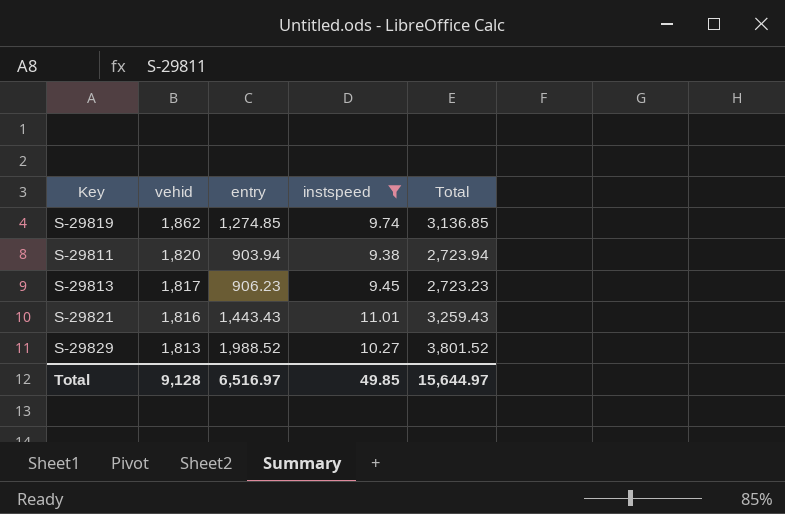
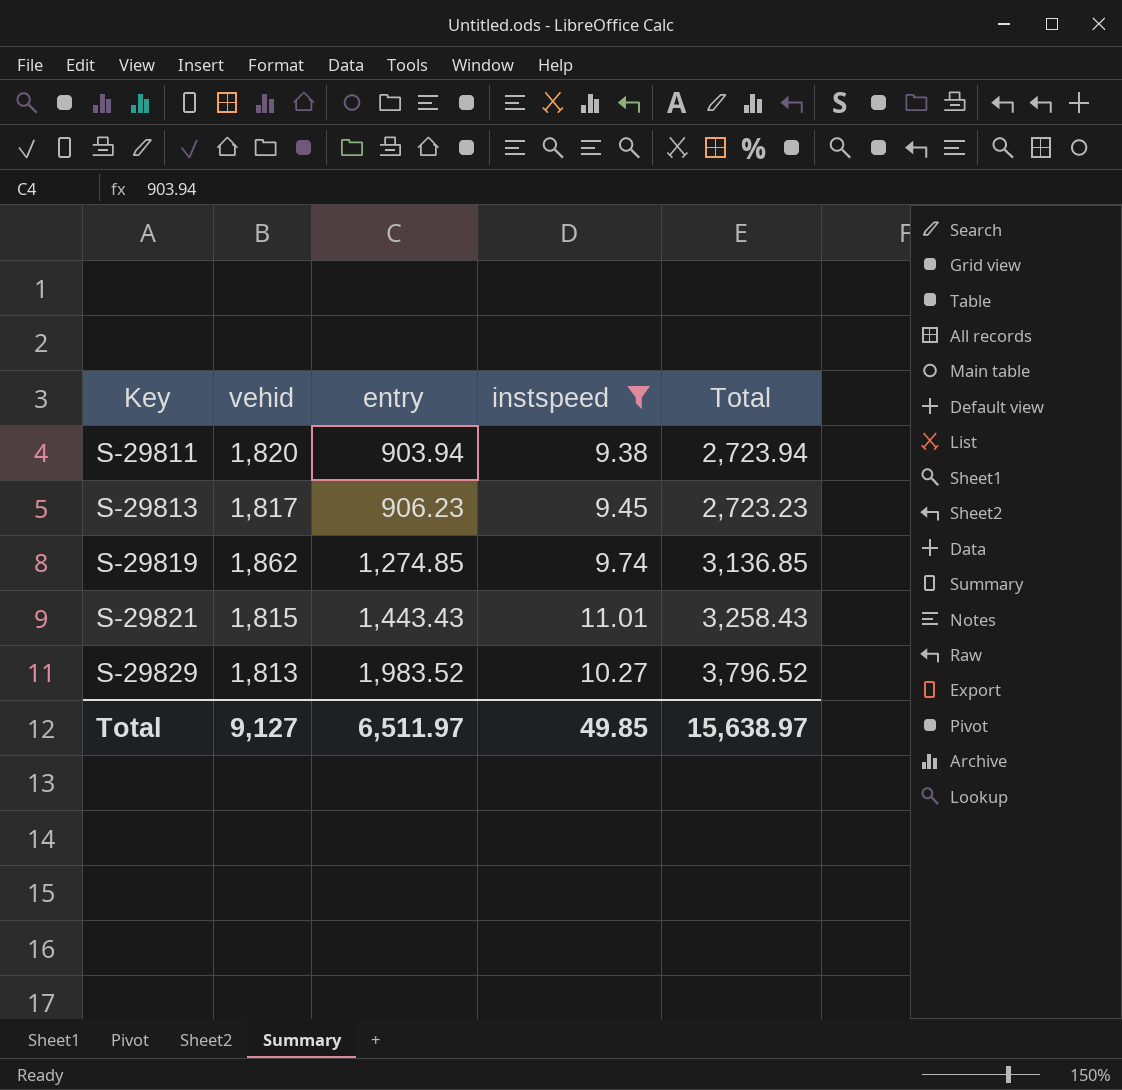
row order: vehid descending -> Key ascending
S-29821 | vehid: 1,816 -> 1,815
S-29821 | Total: 3,259.43 -> 3,258.43
S-29829 | entry: 1,988.52 -> 1,983.52
S-29829 | Total: 3,801.52 -> 3,796.52
Total | vehid: 9,128 -> 9,127
Total | entry: 6,516.97 -> 6,511.97
Total | Total: 15,644.97 -> 15,638.97

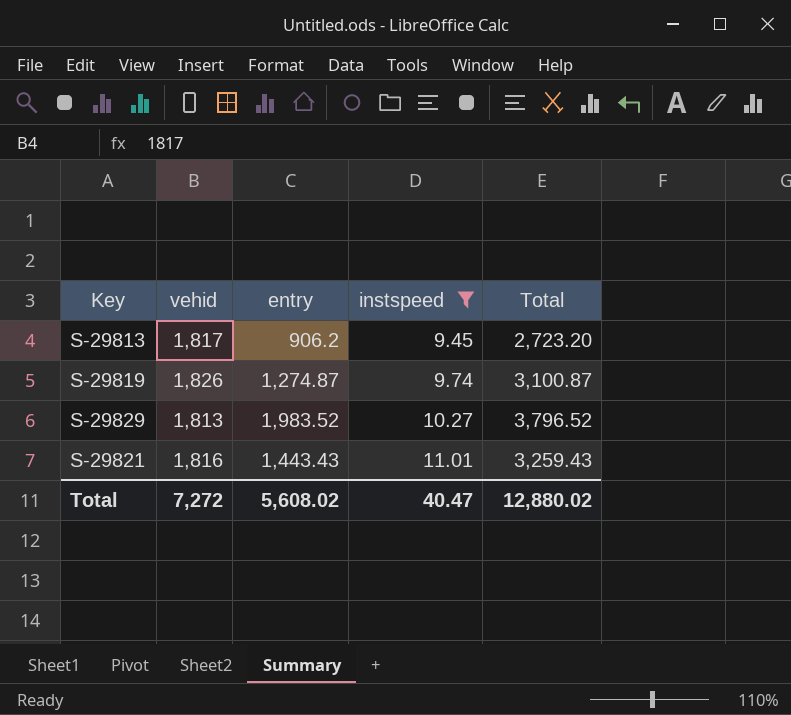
row order: Key ascending -> instspeed ascending
row S-29811: 1,820 | 903.94 | 9.38 | 2,723.94 -> none
S-29813 | entry: 906.23 -> 906.2
S-29813 | Total: 2,723.23 -> 2,723.20
S-29819 | vehid: 1,862 -> 1,826
S-29819 | entry: 1,274.85 -> 1,274.87
S-29819 | Total: 3,136.85 -> 3,100.87
S-29821 | vehid: 1,815 -> 1,816
S-29821 | Total: 3,258.43 -> 3,259.43
Total | vehid: 9,127 -> 7,272
Total | entry: 6,511.97 -> 5,608.02
Total | instspeed: 49.85 -> 40.47
Total | Total: 15,638.97 -> 12,880.02

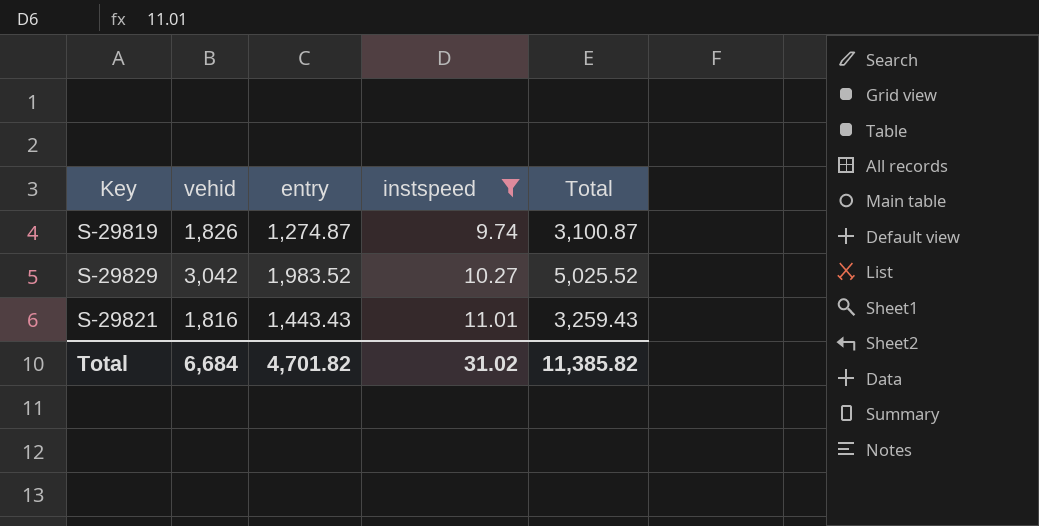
row S-29813: 1,817 | 906.2 | 9.45 | 2,723.20 -> none
S-29829 | vehid: 1,813 -> 3,042
S-29829 | Total: 3,796.52 -> 5,025.52
Total | vehid: 7,272 -> 6,684
Total | entry: 5,608.02 -> 4,701.82
Total | instspeed: 40.47 -> 31.02
Total | Total: 12,880.02 -> 11,385.82

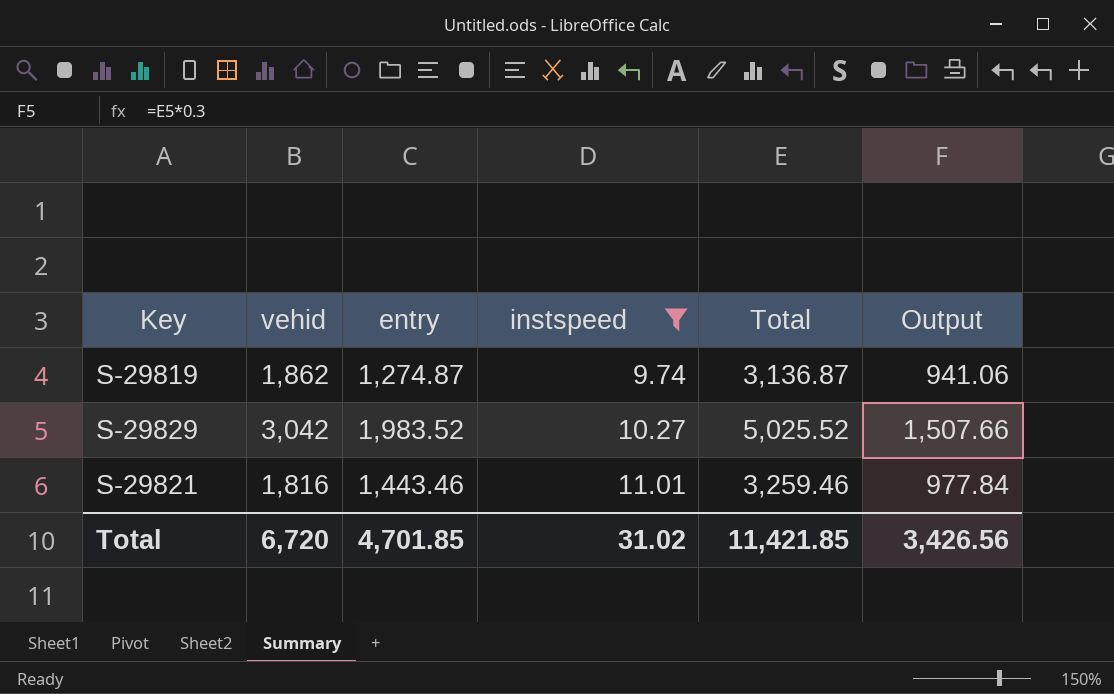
column Output | formula: none -> [Total] * 0.3
S-29819 | vehid: 1,826 -> 1,862
S-29819 | Total: 3,100.87 -> 3,136.87
S-29821 | entry: 1,443.43 -> 1,443.46
S-29821 | Total: 3,259.43 -> 3,259.46
Total | vehid: 6,684 -> 6,720
Total | entry: 4,701.82 -> 4,701.85
Total | Total: 11,385.82 -> 11,421.85

